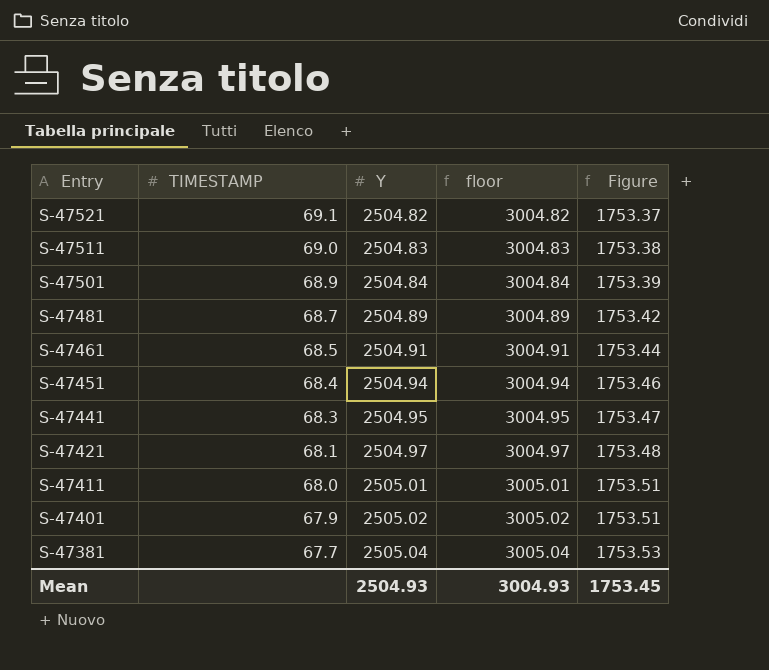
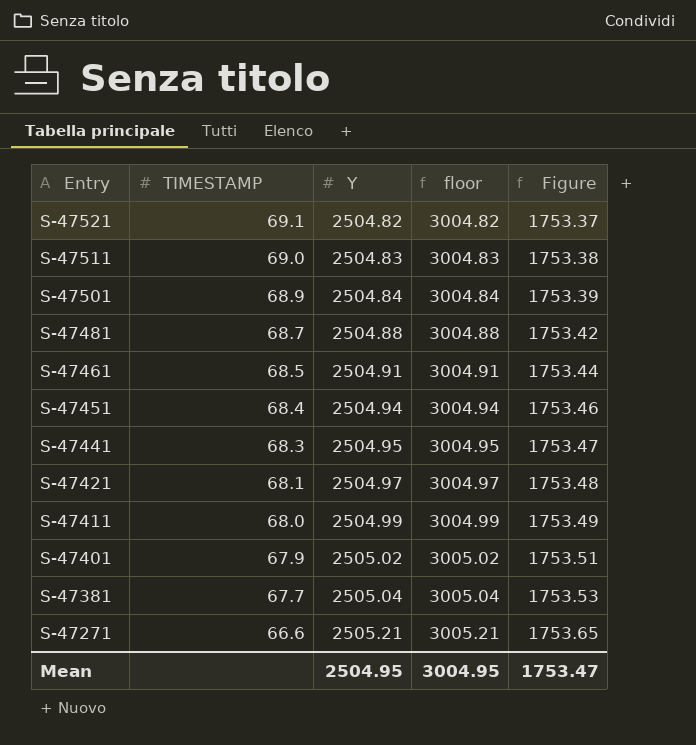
S-47481 | Y: 2504.89 -> 2504.88
S-47481 | floor: 3004.89 -> 3004.88
S-47411 | Y: 2505.01 -> 2504.99
S-47411 | floor: 3005.01 -> 3004.99
S-47411 | Figure: 1753.51 -> 1753.49
row S-47271: none -> 66.6 | 2505.21 | 3005.21 | 1753.65
Mean | Y: 2504.93 -> 2504.95
Mean | floor: 3004.93 -> 3004.95
Mean | Figure: 1753.45 -> 1753.47

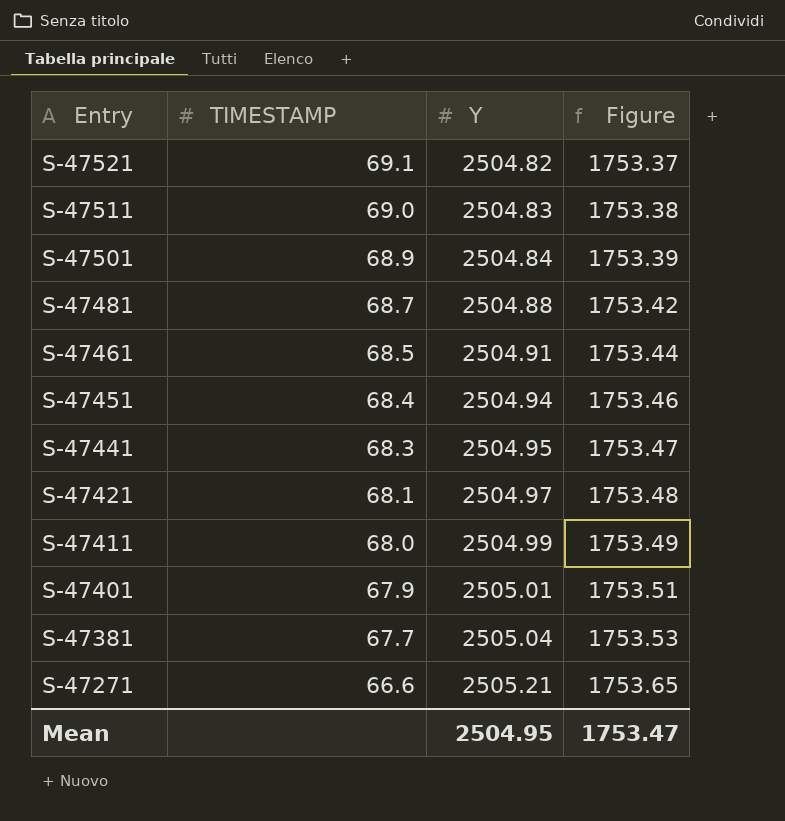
column floor | formula: [Y] + 500 -> none
S-47401 | Y: 2505.02 -> 2505.01

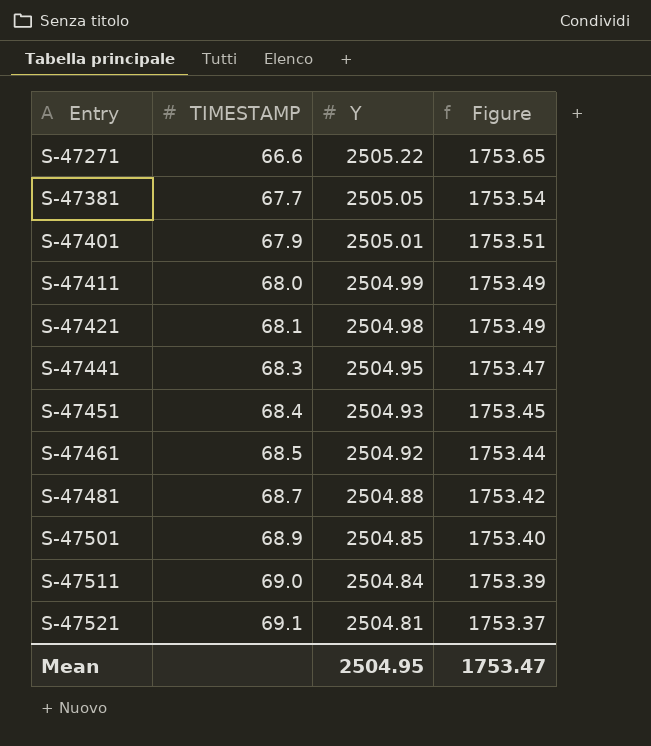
row order: Entry descending -> Entry ascending
S-47271 | Y: 2505.21 -> 2505.22
S-47381 | Y: 2505.04 -> 2505.05
S-47381 | Figure: 1753.53 -> 1753.54
S-47421 | Y: 2504.97 -> 2504.98
S-47421 | Figure: 1753.48 -> 1753.49
S-47451 | Y: 2504.94 -> 2504.93
S-47451 | Figure: 1753.46 -> 1753.45
S-47461 | Y: 2504.91 -> 2504.92
S-47501 | Y: 2504.84 -> 2504.85
S-47501 | Figure: 1753.39 -> 1753.40
S-47511 | Y: 2504.83 -> 2504.84
S-47511 | Figure: 1753.38 -> 1753.39
S-47521 | Y: 2504.82 -> 2504.81

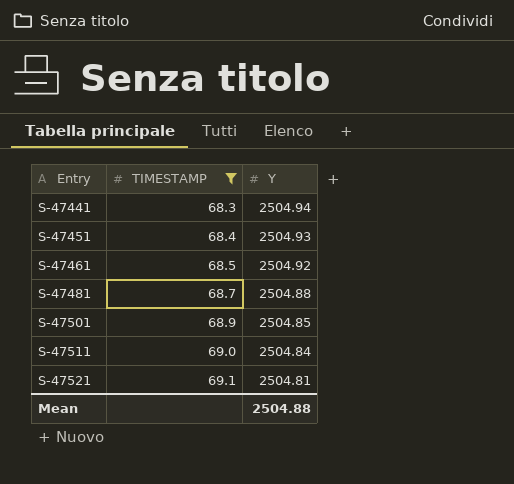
filter: none -> TIMESTAMP >= 68.3
column Figure | formula: [Y] * 0.7 -> none
S-47441 | Y: 2504.95 -> 2504.94
Mean | Y: 2504.95 -> 2504.88

